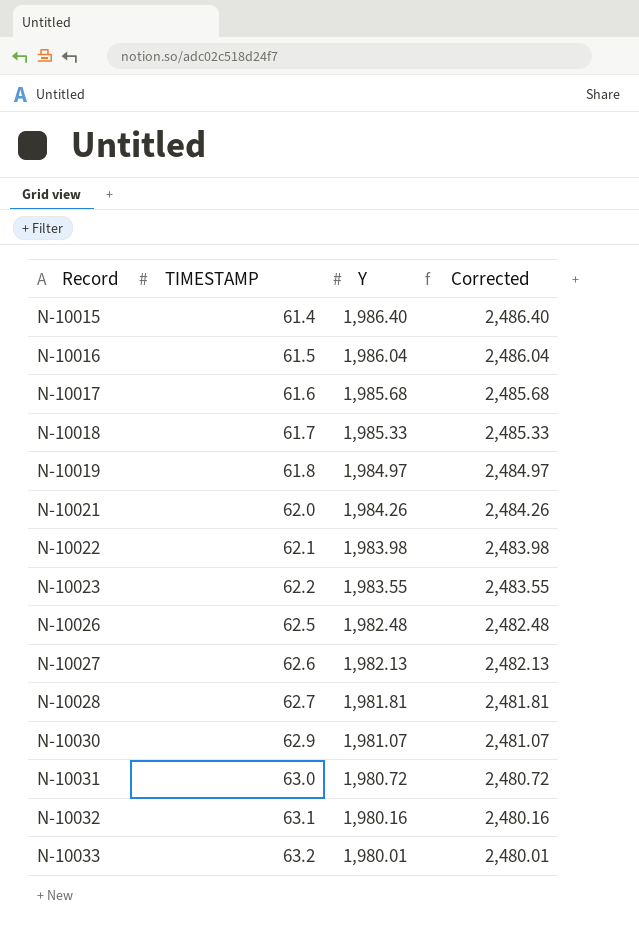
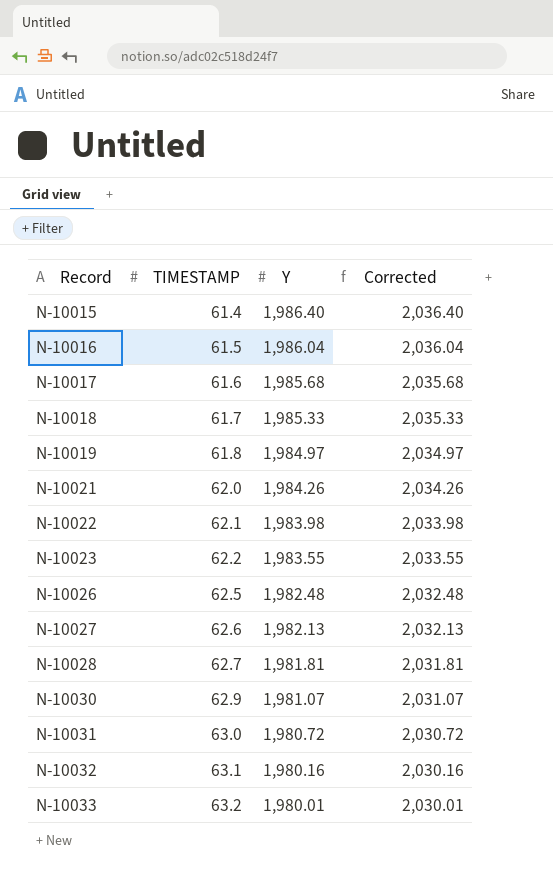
column Corrected | formula: [Y] + 500 -> [Y] + 50

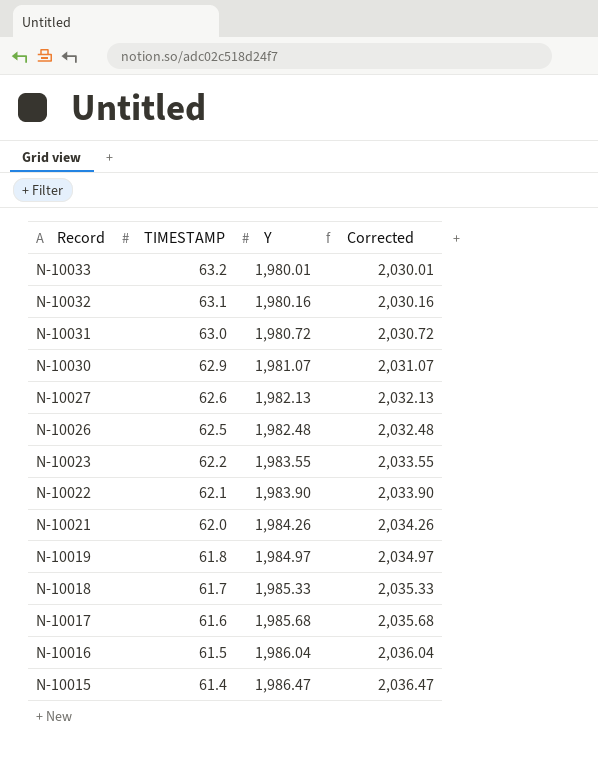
row order: Record ascending -> Record descending
row N-10028: 62.7 | 1,981.81 | 2,031.81 -> none
N-10022 | Y: 1,983.98 -> 1,983.90
N-10022 | Corrected: 2,033.98 -> 2,033.90
N-10015 | Y: 1,986.40 -> 1,986.47
N-10015 | Corrected: 2,036.40 -> 2,036.47

